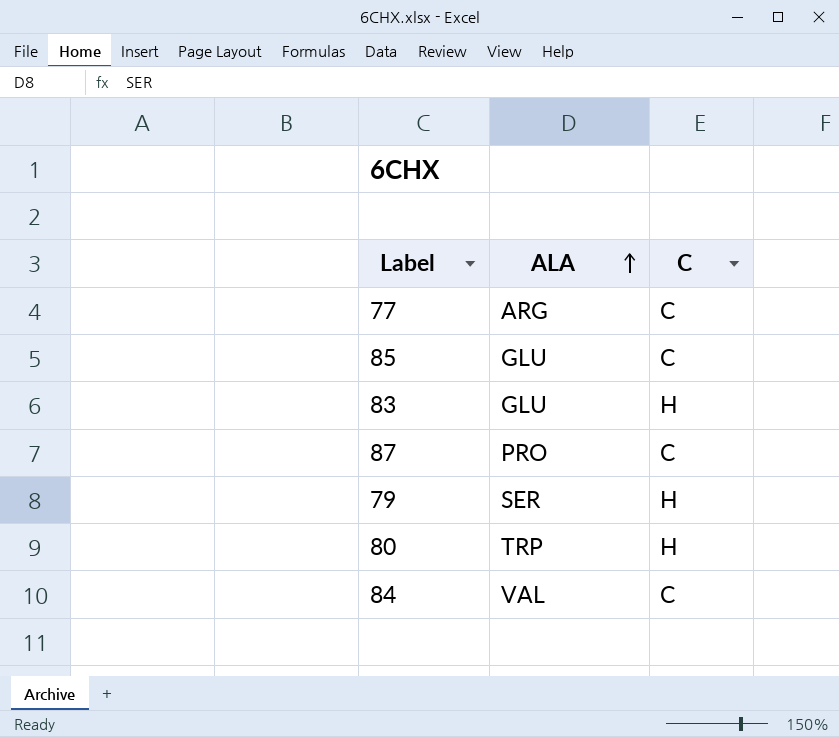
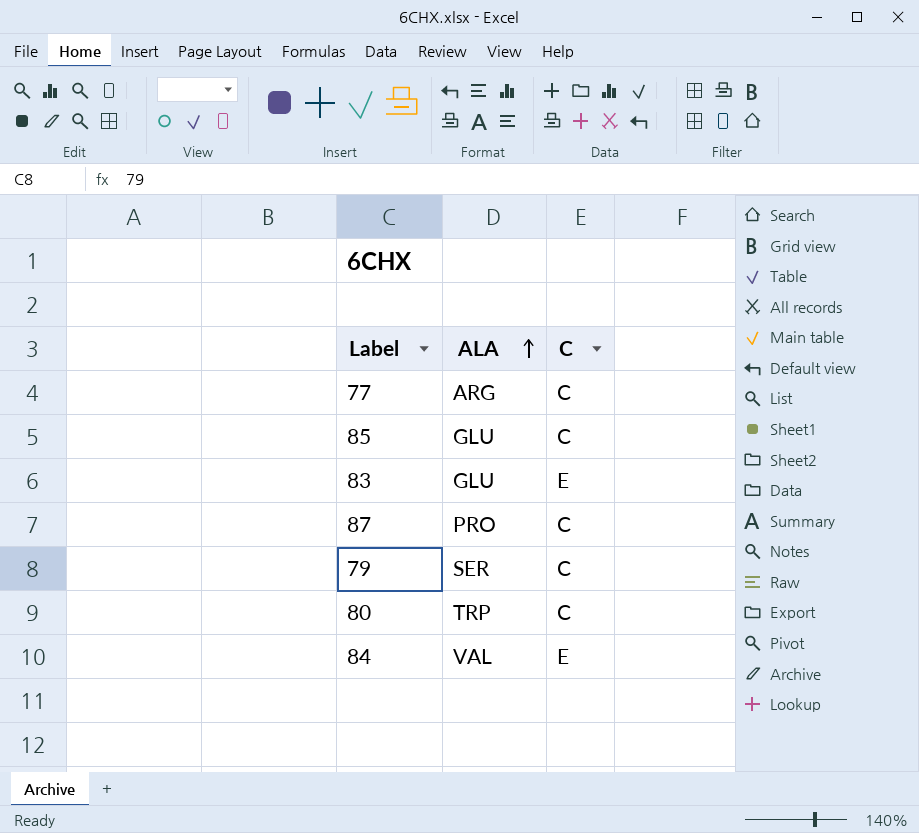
83 | C: H -> E
79 | C: H -> C
80 | C: H -> C
84 | C: C -> E

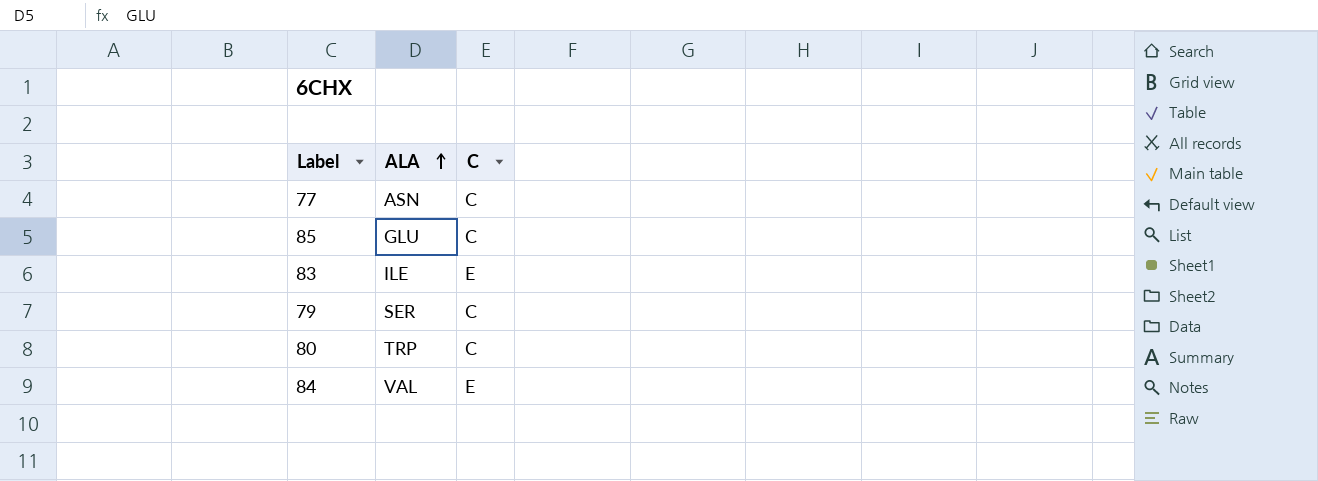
row 87: PRO | C -> none
77 | ALA: ARG -> ASN
83 | ALA: GLU -> ILE

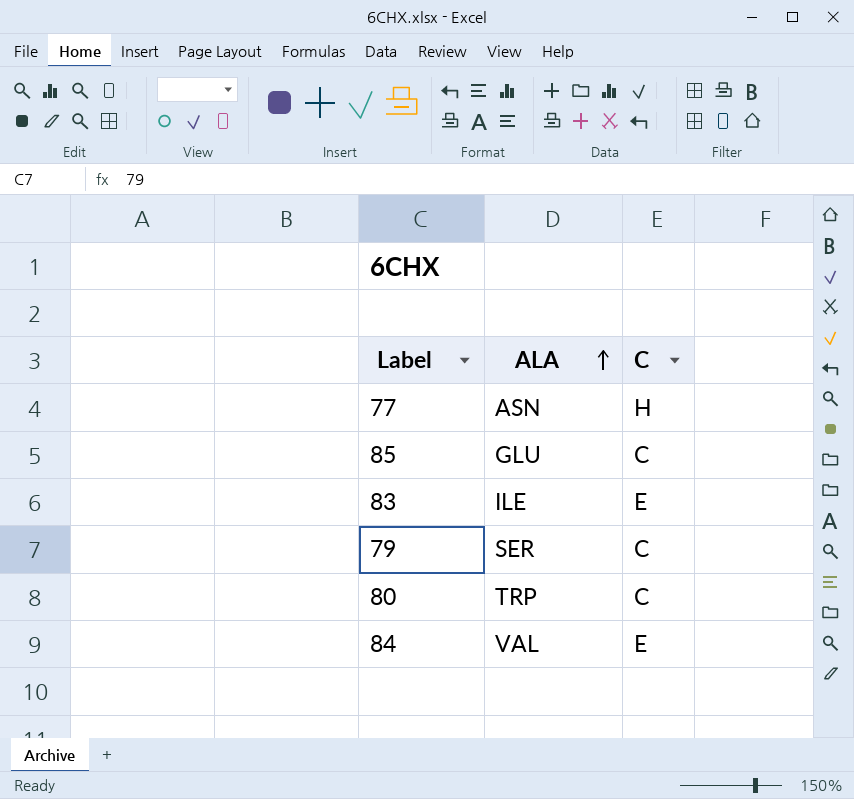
77 | C: C -> H

